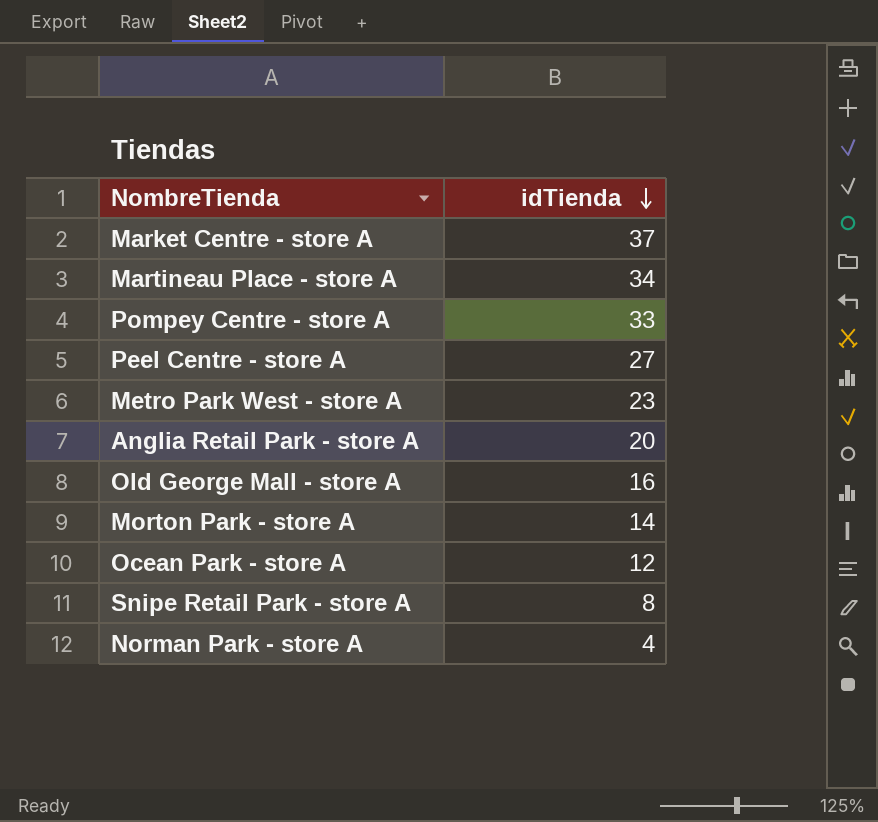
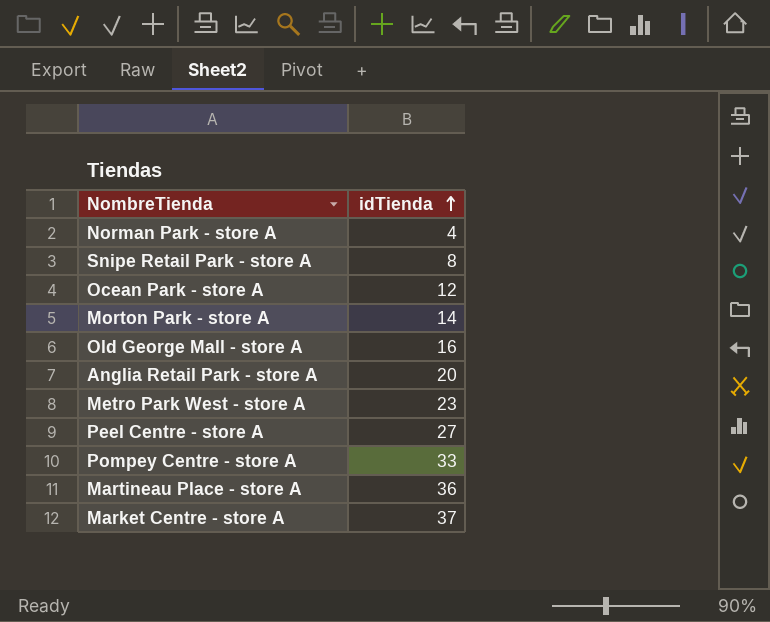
row order: idTienda descending -> idTienda ascending
Martineau Place - store A | idTienda: 34 -> 36

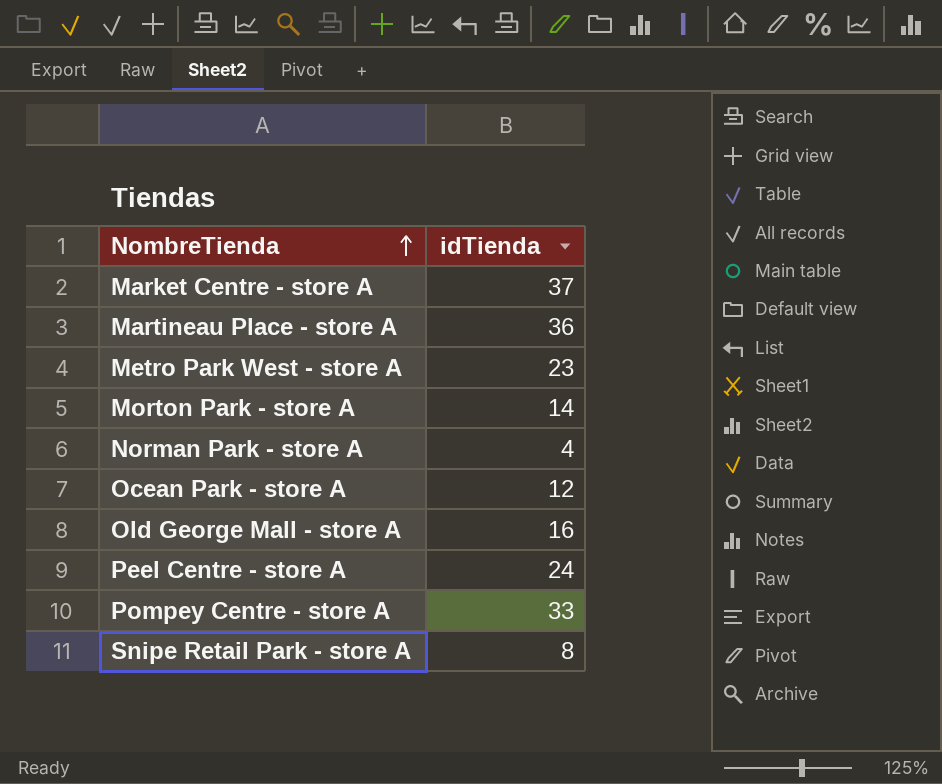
row order: idTienda ascending -> NombreTienda ascending
row Anglia Retail Park - store A: 20 -> none
Peel Centre - store A | idTienda: 27 -> 24

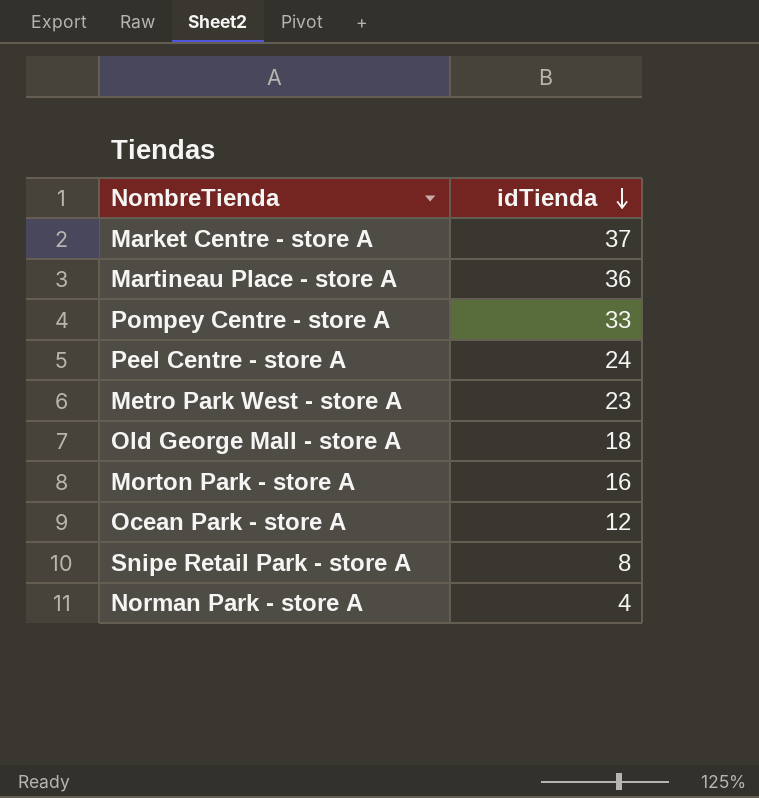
row order: NombreTienda ascending -> idTienda descending
Old George Mall - store A | idTienda: 16 -> 18
Morton Park - store A | idTienda: 14 -> 16

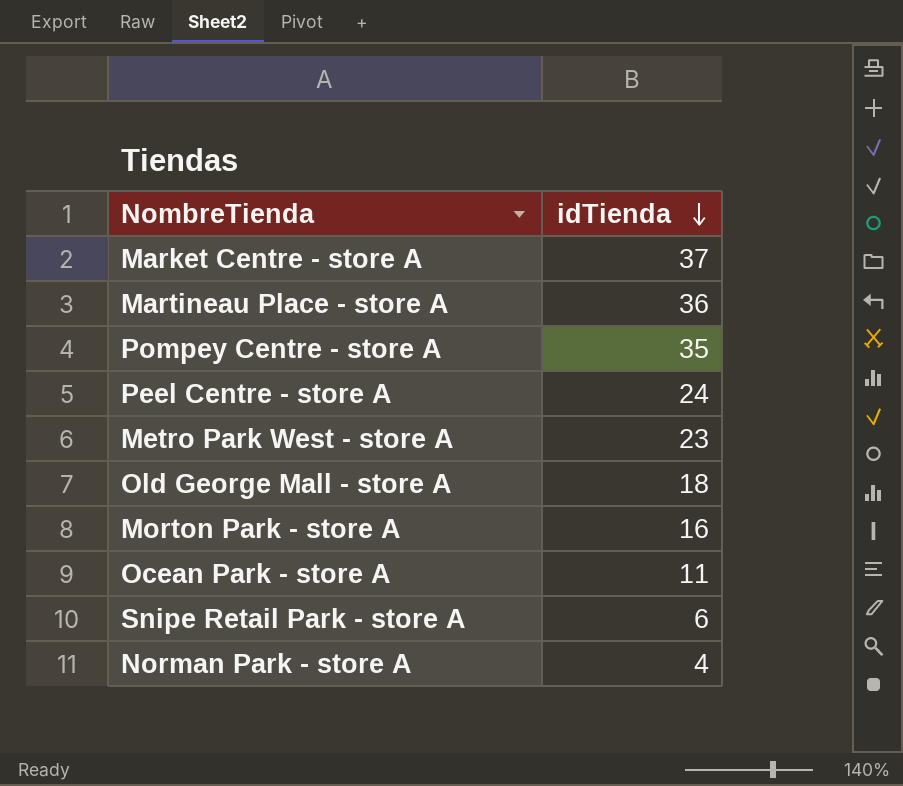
Pompey Centre - store A | idTienda: 33 -> 35
Ocean Park - store A | idTienda: 12 -> 11
Snipe Retail Park - store A | idTienda: 8 -> 6

